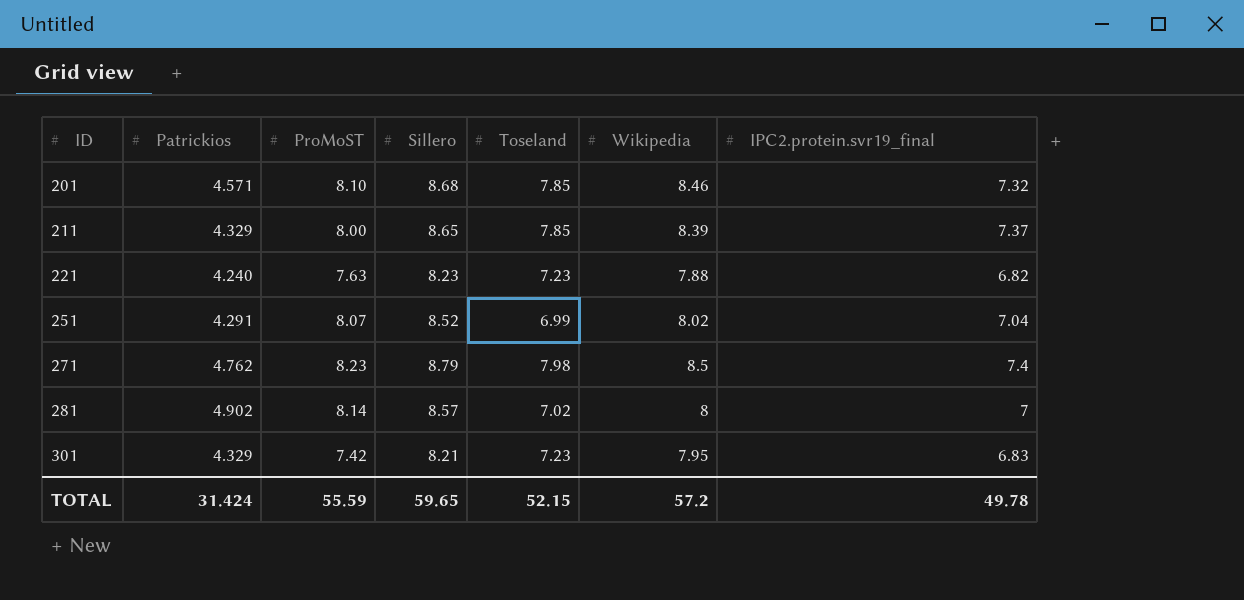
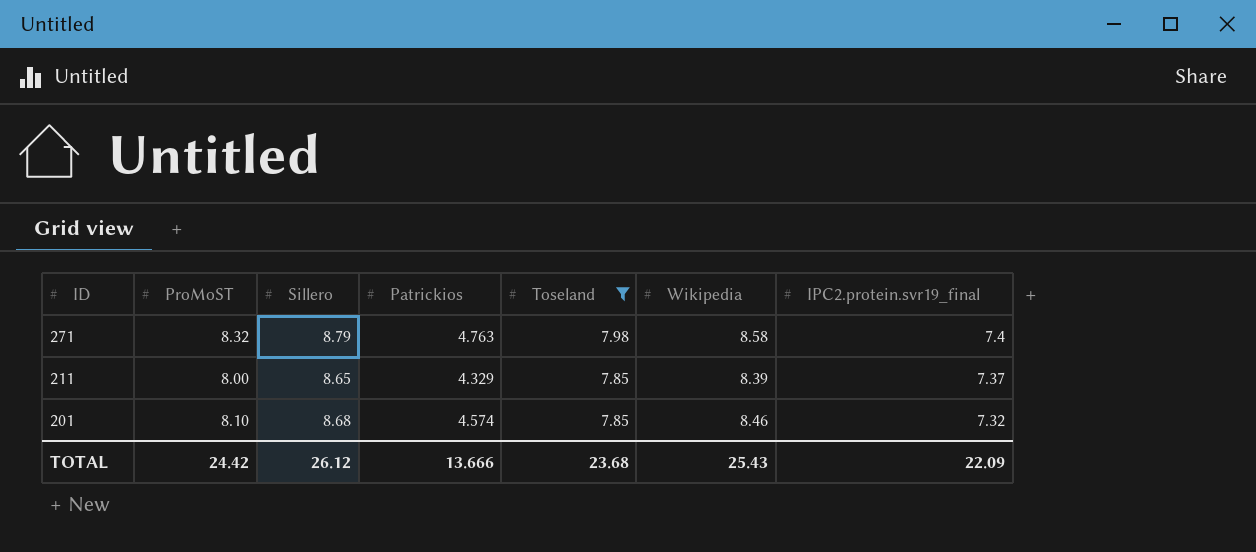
filter: none -> Toseland >= 7.85
row order: ID ascending -> ID descending
column Patrickios | position: 2 -> 4
271 | ProMoST: 8.23 -> 8.32
271 | Patrickios: 4.762 -> 4.763
271 | Wikipedia: 8.5 -> 8.58
201 | Patrickios: 4.571 -> 4.574
TOTAL | ProMoST: 55.59 -> 24.42
TOTAL | Sillero: 59.65 -> 26.12
TOTAL | Patrickios: 31.424 -> 13.666
TOTAL | Toseland: 52.15 -> 23.68
TOTAL | Wikipedia: 57.2 -> 25.43
TOTAL | IPC2.protein.svr19_final: 49.78 -> 22.09

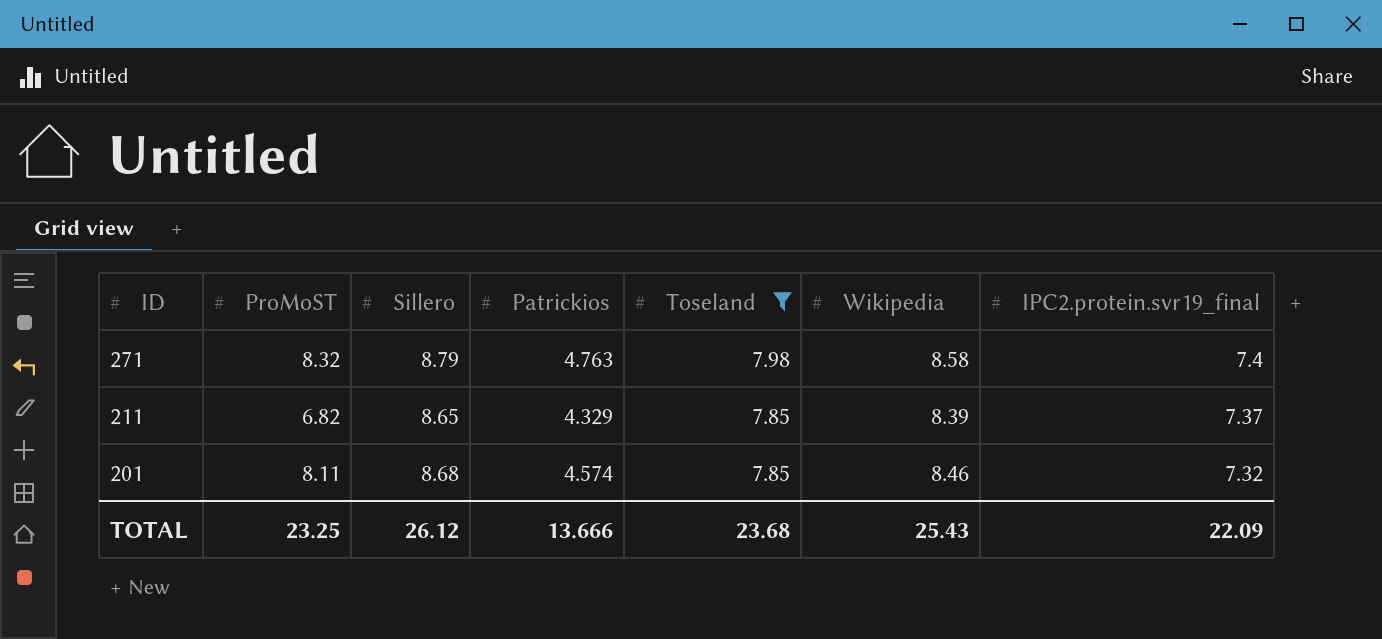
211 | ProMoST: 8.00 -> 6.82
201 | ProMoST: 8.10 -> 8.11
TOTAL | ProMoST: 24.42 -> 23.25

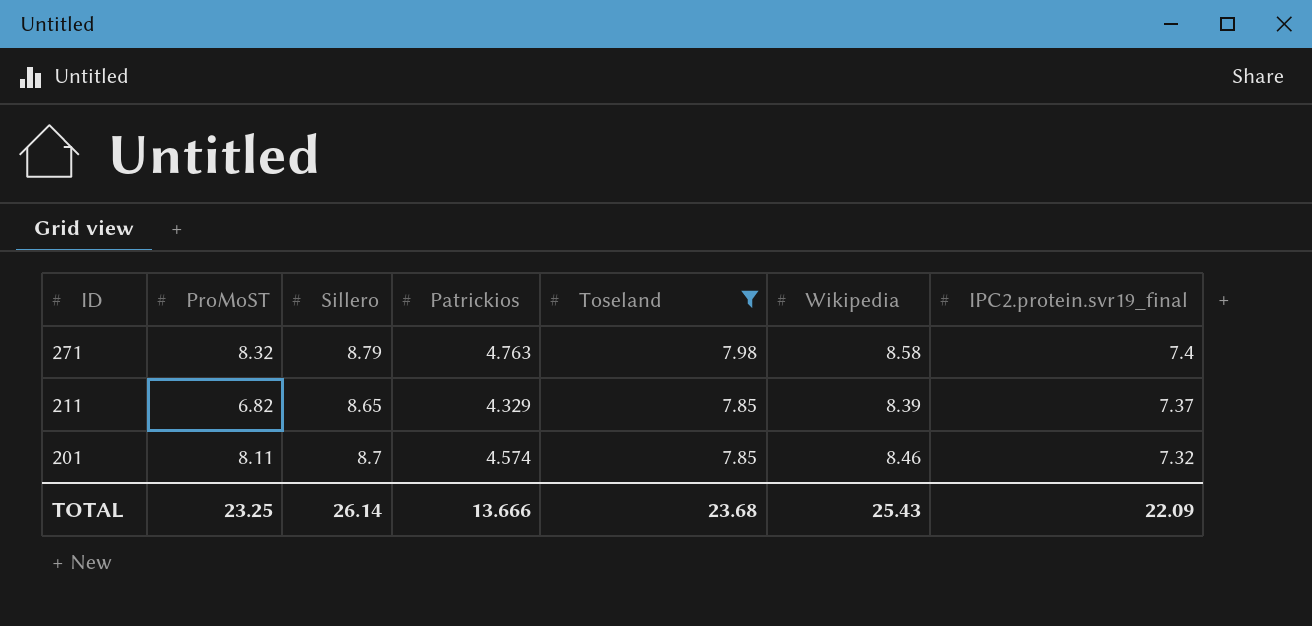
201 | Sillero: 8.68 -> 8.7
TOTAL | Sillero: 26.12 -> 26.14

